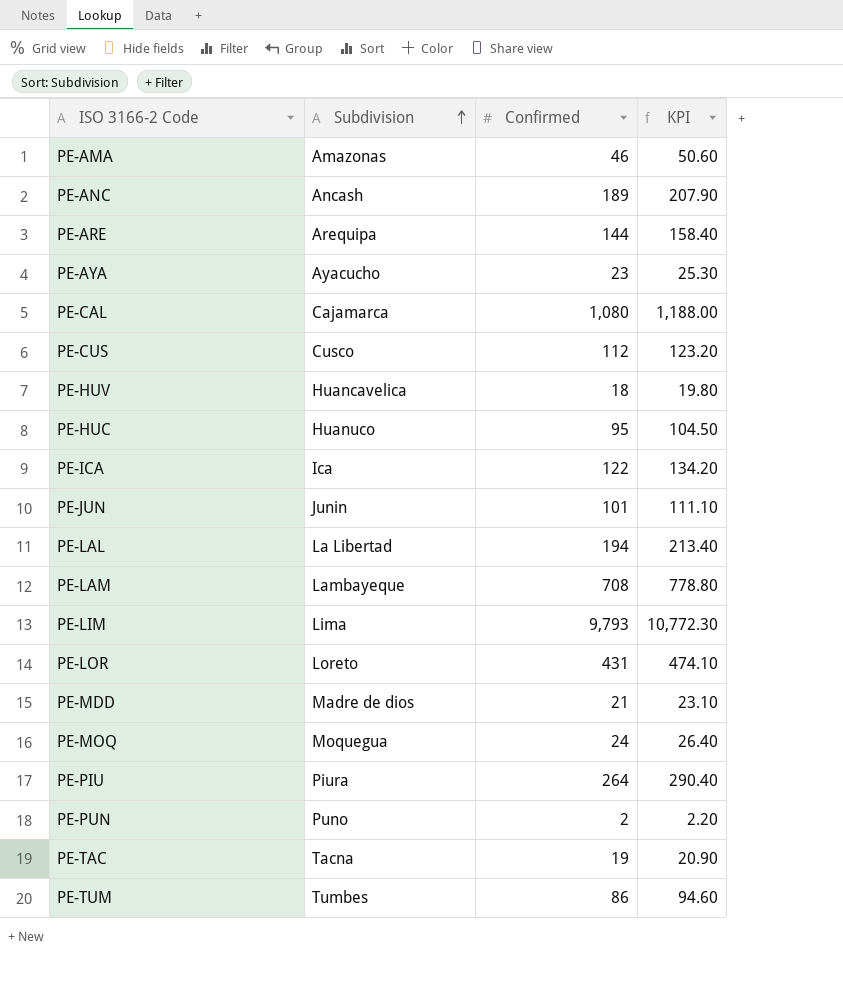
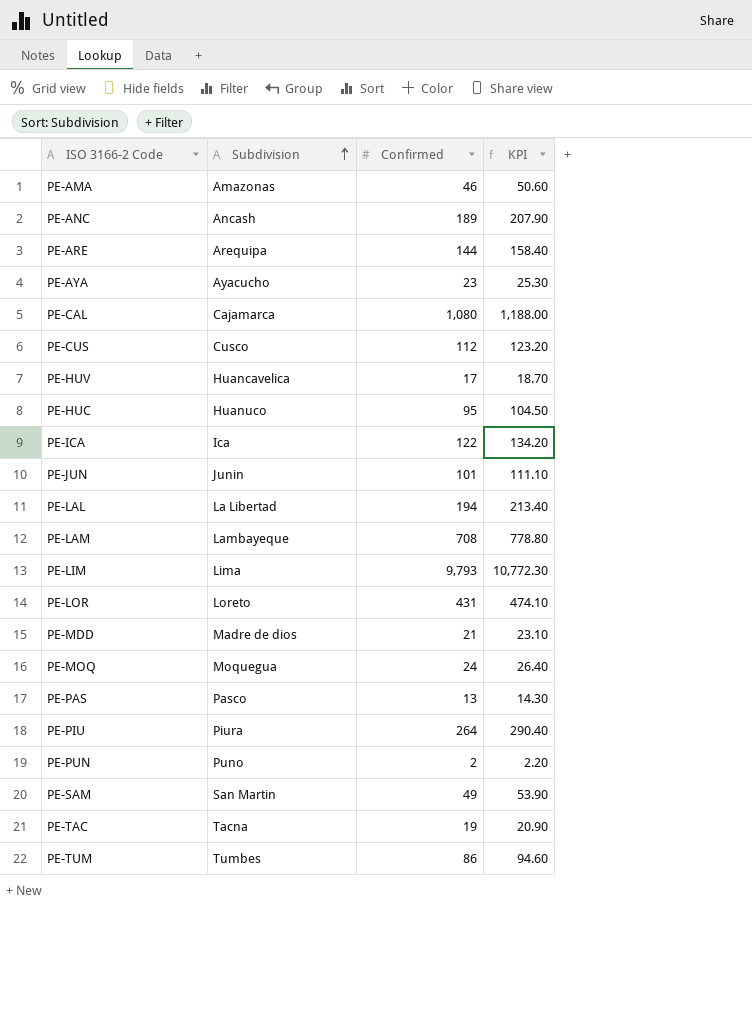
PE-HUV | Confirmed: 18 -> 17
PE-HUV | KPI: 19.80 -> 18.70
row PE-PAS: none -> Pasco | 13 | 14.30
row PE-SAM: none -> San Martin | 49 | 53.90

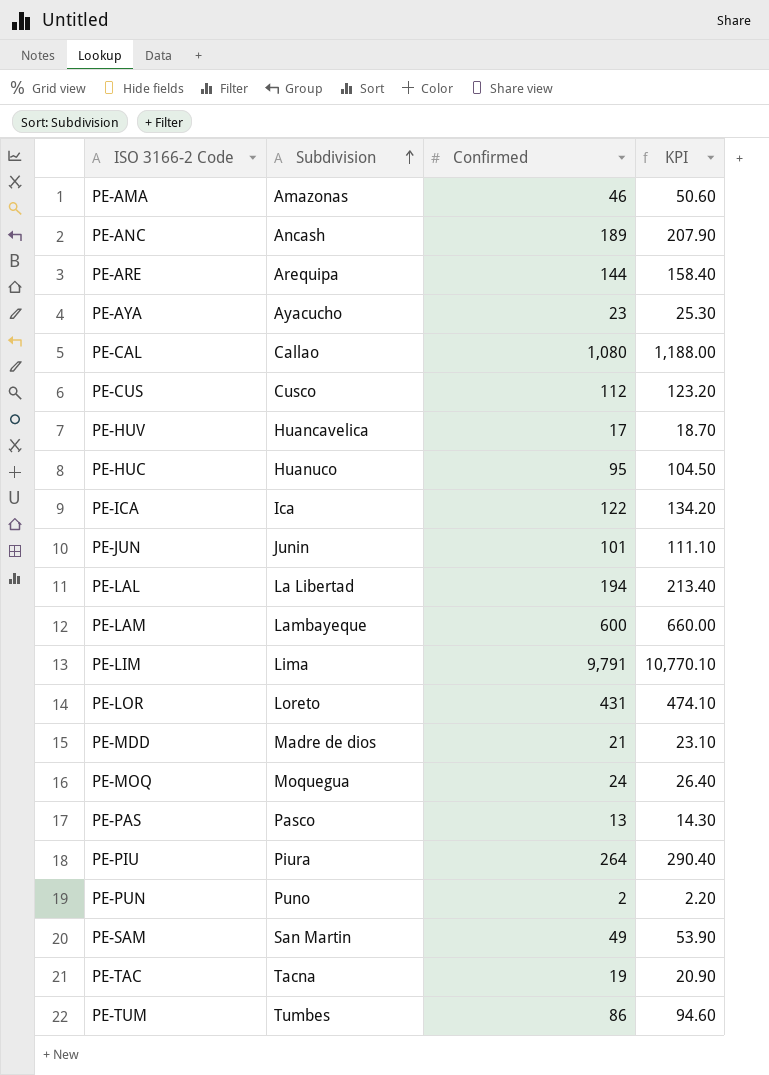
PE-CAL | Subdivision: Cajamarca -> Callao
PE-LAM | Confirmed: 708 -> 600
PE-LAM | KPI: 778.80 -> 660.00
PE-LIM | Confirmed: 9,793 -> 9,791
PE-LIM | KPI: 10,772.30 -> 10,770.10

